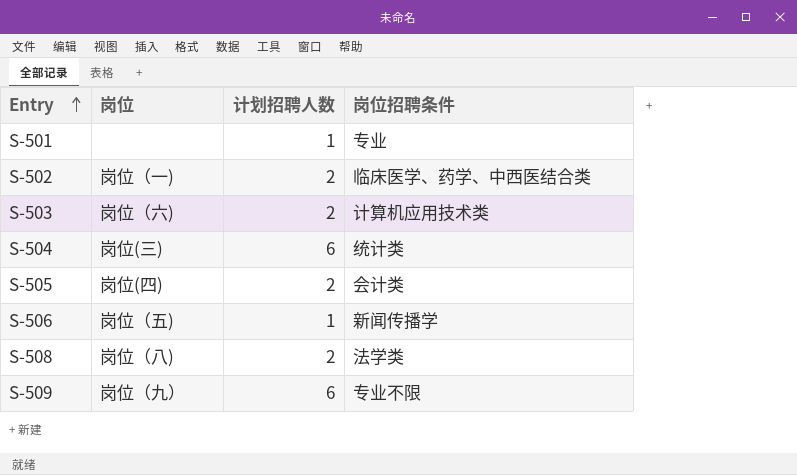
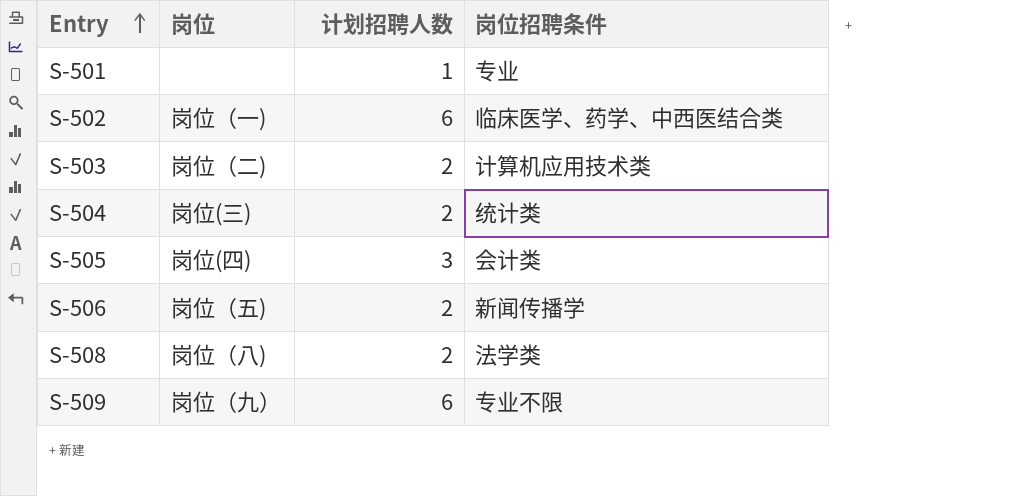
S-502 | 计划招聘人数: 2 -> 6
S-503 | 岗位: 岗位（六) -> 岗位（二)
S-504 | 计划招聘人数: 6 -> 2
S-505 | 计划招聘人数: 2 -> 3
S-506 | 计划招聘人数: 1 -> 2

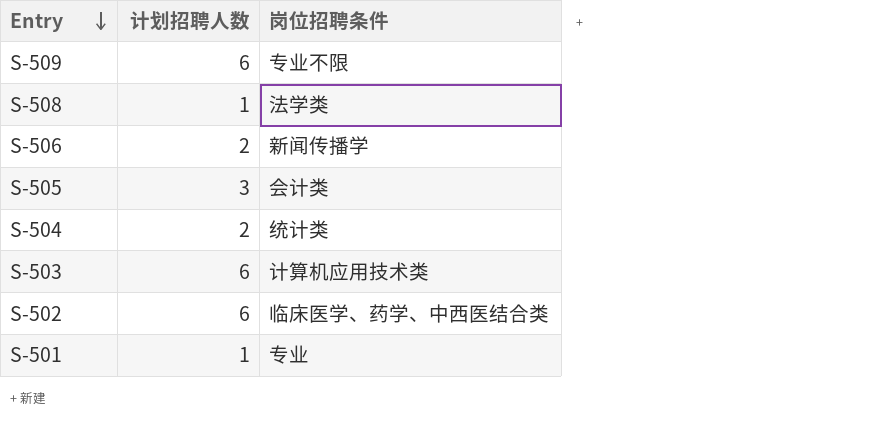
row order: Entry ascending -> Entry descending
column 岗位 | position: 2 -> none
S-508 | 计划招聘人数: 2 -> 1
S-503 | 计划招聘人数: 2 -> 6

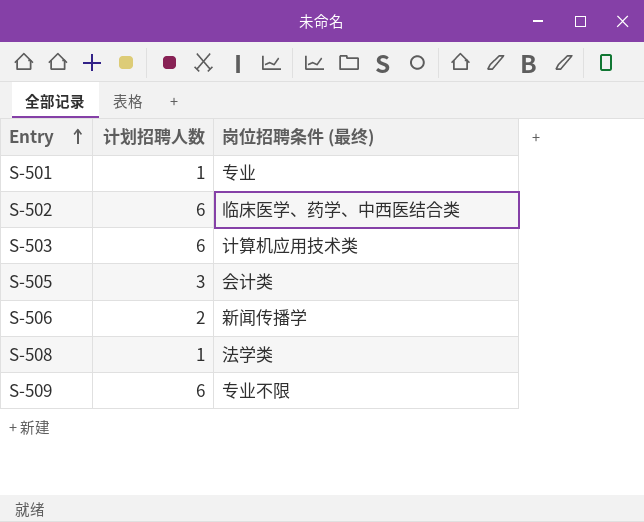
row order: Entry descending -> Entry ascending
column name: 岗位招聘条件 -> 岗位招聘条件 (最终)
row S-504: 2 | 统计类 -> none

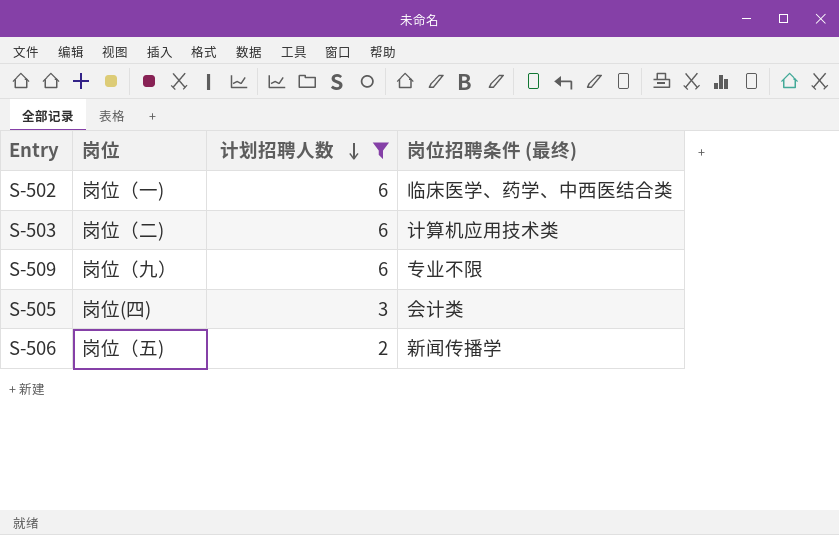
filter: none -> 计划招聘人数 != 1
row order: Entry ascending -> 计划招聘人数 descending
column 岗位 | position: none -> 2

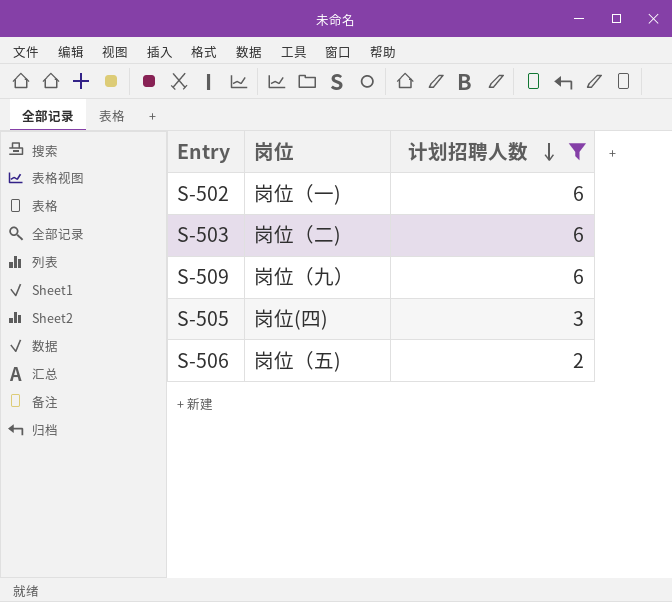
column 岗位招聘条件 (最终) | position: 4 -> none

